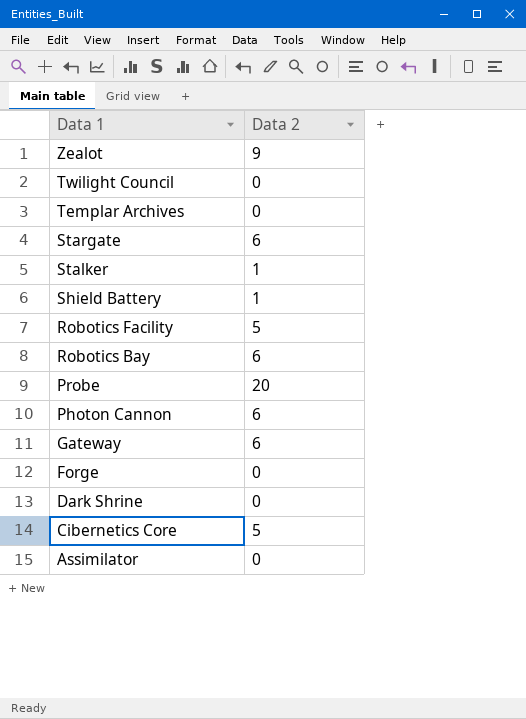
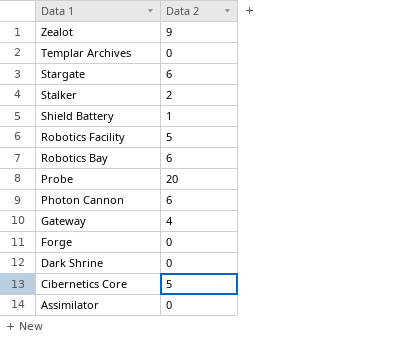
row Twilight Council: 0 -> none
Stalker | Data 2: 1 -> 2
Gateway | Data 2: 6 -> 4

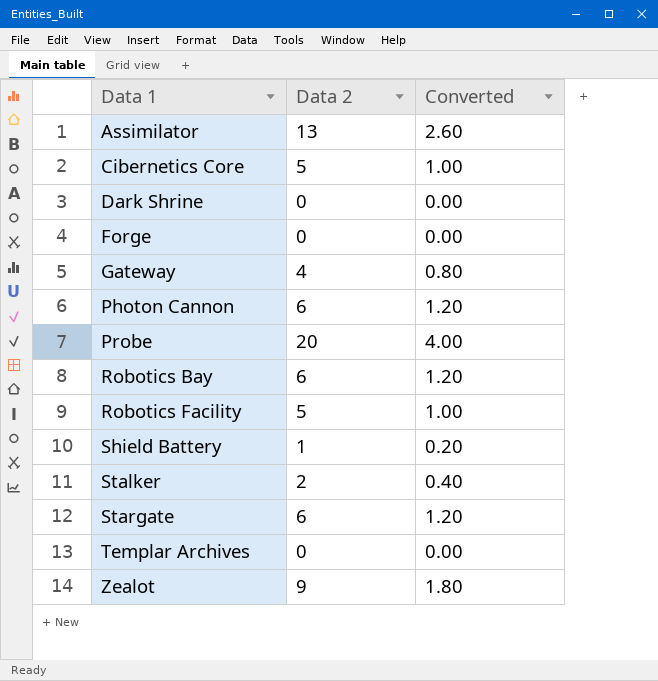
row order: Data 1 descending -> Data 1 ascending
column Converted | formula: none -> [Data 2] * 0.2
Assimilator | Data 2: 0 -> 13

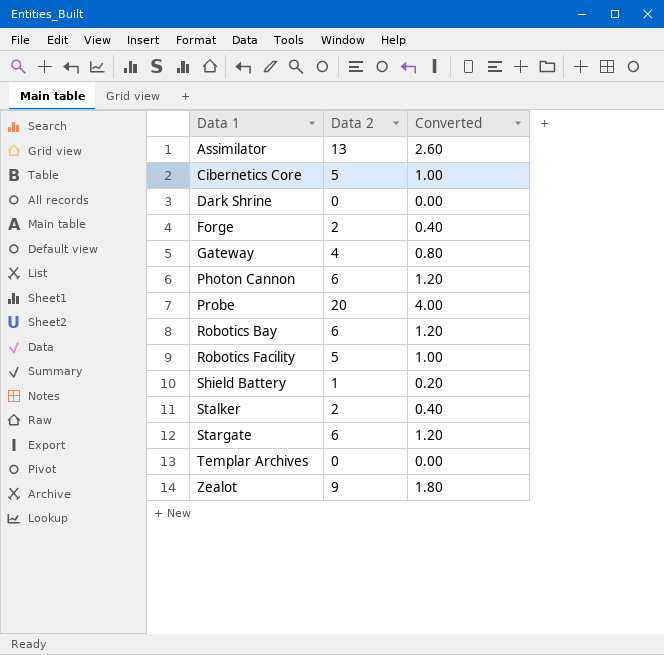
Forge | Data 2: 0 -> 2
Forge | Converted: 0.00 -> 0.40

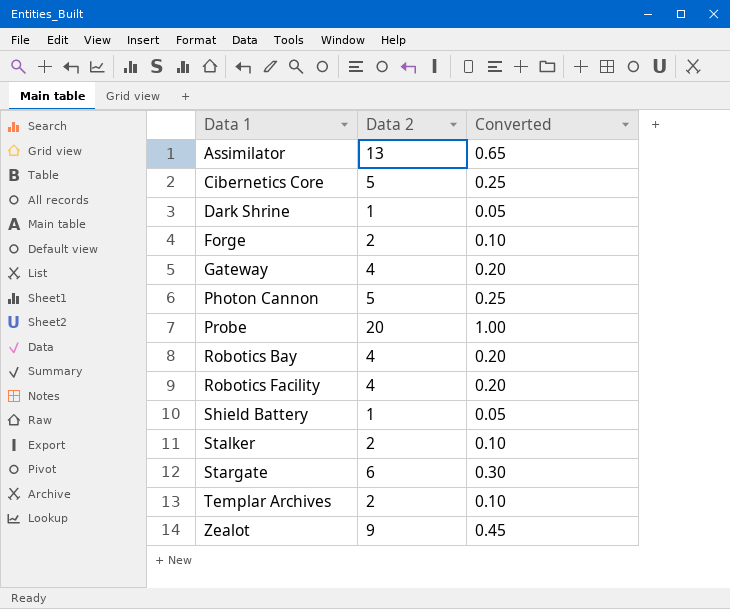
column Converted | formula: [Data 2] * 0.2 -> [Data 2] * 0.05
Dark Shrine | Data 2: 0 -> 1
Photon Cannon | Data 2: 6 -> 5
Robotics Bay | Data 2: 6 -> 4
Robotics Facility | Data 2: 5 -> 4
Templar Archives | Data 2: 0 -> 2

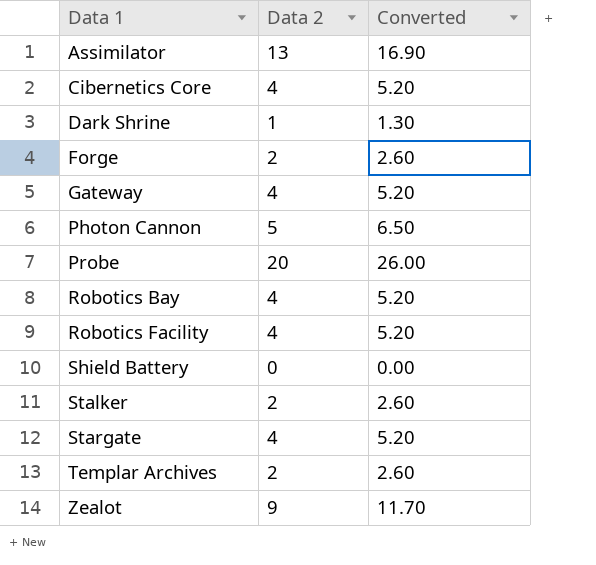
column Converted | formula: [Data 2] * 0.05 -> [Data 2] * 1.3
Cibernetics Core | Data 2: 5 -> 4
Shield Battery | Data 2: 1 -> 0
Stargate | Data 2: 6 -> 4

